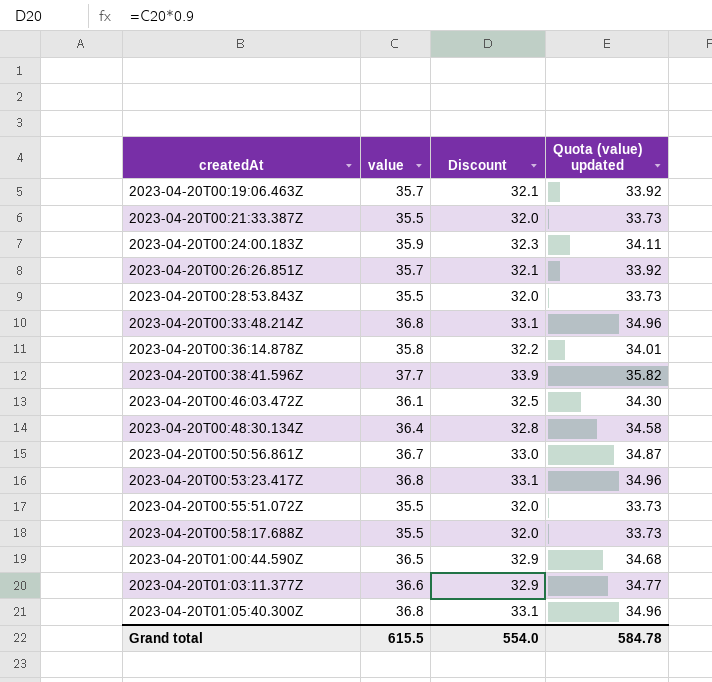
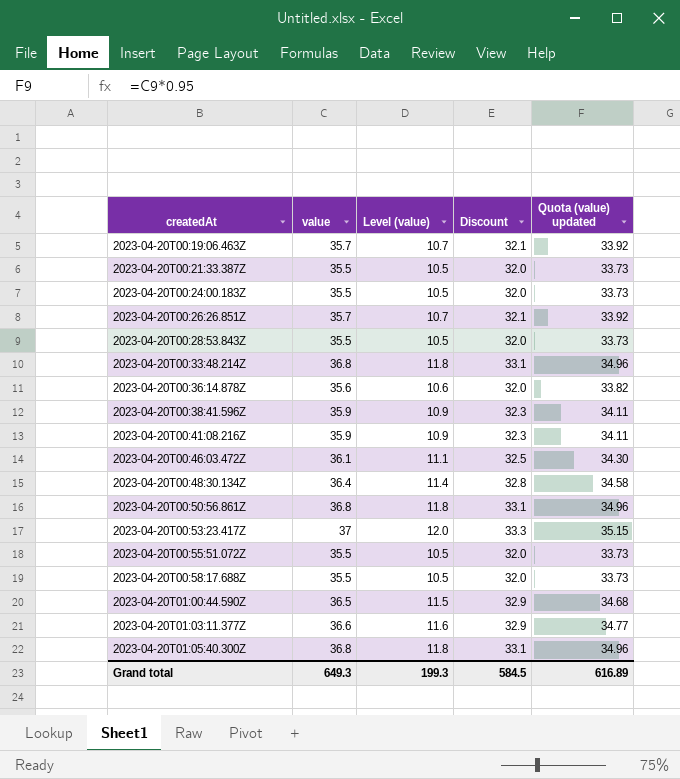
column Level (value) | formula: none -> [value] - 25
2023-04-20T00:24:00.183Z | value: 35.9 -> 35.5
2023-04-20T00:24:00.183Z | Discount: 32.3 -> 32.0
2023-04-20T00:24:00.183Z | Quota (value) updated: 34.11 -> 33.73
2023-04-20T00:36:14.878Z | value: 35.8 -> 35.6
2023-04-20T00:36:14.878Z | Discount: 32.2 -> 32.0
2023-04-20T00:36:14.878Z | Quota (value) updated: 34.01 -> 33.82
2023-04-20T00:38:41.596Z | value: 37.7 -> 35.9
2023-04-20T00:38:41.596Z | Discount: 33.9 -> 32.3
2023-04-20T00:38:41.596Z | Quota (value) updated: 35.82 -> 34.11
row 2023-04-20T00:41:08.216Z: none -> 35.9 | 10.9 | 32.3 | 34.11
2023-04-20T00:50:56.861Z | value: 36.7 -> 36.8
2023-04-20T00:50:56.861Z | Discount: 33.0 -> 33.1
2023-04-20T00:50:56.861Z | Quota (value) updated: 34.87 -> 34.96
2023-04-20T00:53:23.417Z | value: 36.8 -> 37
2023-04-20T00:53:23.417Z | Discount: 33.1 -> 33.3
2023-04-20T00:53:23.417Z | Quota (value) updated: 34.96 -> 35.15
Grand total | value: 615.5 -> 649.3
Grand total | Discount: 554.0 -> 584.5
Grand total | Quota (value) updated: 584.78 -> 616.89

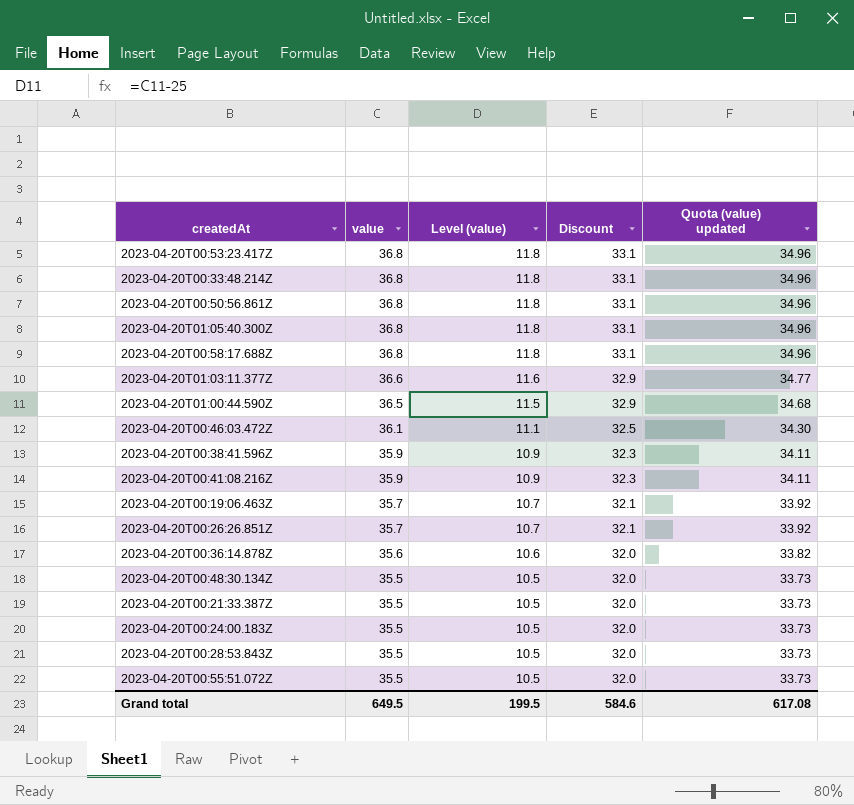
row order: createdAt ascending -> value descending
2023-04-20T00:53:23.417Z | value: 37 -> 36.8
2023-04-20T00:53:23.417Z | Level (value): 12.0 -> 11.8
2023-04-20T00:53:23.417Z | Discount: 33.3 -> 33.1
2023-04-20T00:53:23.417Z | Quota (value) updated: 35.15 -> 34.96
2023-04-20T00:58:17.688Z | value: 35.5 -> 36.8
2023-04-20T00:58:17.688Z | Level (value): 10.5 -> 11.8
2023-04-20T00:58:17.688Z | Discount: 32.0 -> 33.1
2023-04-20T00:58:17.688Z | Quota (value) updated: 33.73 -> 34.96
2023-04-20T00:48:30.134Z | value: 36.4 -> 35.5
2023-04-20T00:48:30.134Z | Level (value): 11.4 -> 10.5
2023-04-20T00:48:30.134Z | Discount: 32.8 -> 32.0
2023-04-20T00:48:30.134Z | Quota (value) updated: 34.58 -> 33.73
Grand total | value: 649.3 -> 649.5
Grand total | Level (value): 199.3 -> 199.5
Grand total | Discount: 584.5 -> 584.6
Grand total | Quota (value) updated: 616.89 -> 617.08

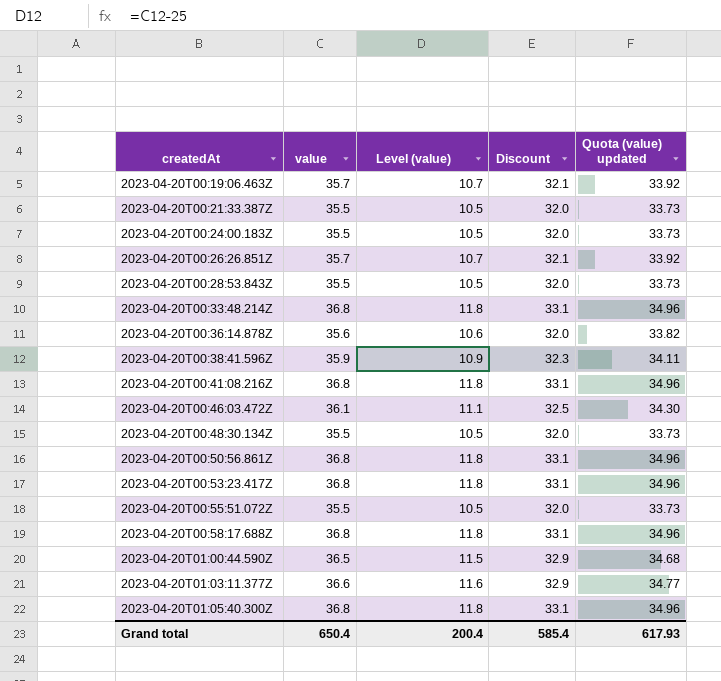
row order: value descending -> createdAt ascending
2023-04-20T00:41:08.216Z | value: 35.9 -> 36.8
2023-04-20T00:41:08.216Z | Level (value): 10.9 -> 11.8
2023-04-20T00:41:08.216Z | Discount: 32.3 -> 33.1
2023-04-20T00:41:08.216Z | Quota (value) updated: 34.11 -> 34.96
Grand total | value: 649.5 -> 650.4
Grand total | Level (value): 199.5 -> 200.4
Grand total | Discount: 584.6 -> 585.4
Grand total | Quota (value) updated: 617.08 -> 617.93

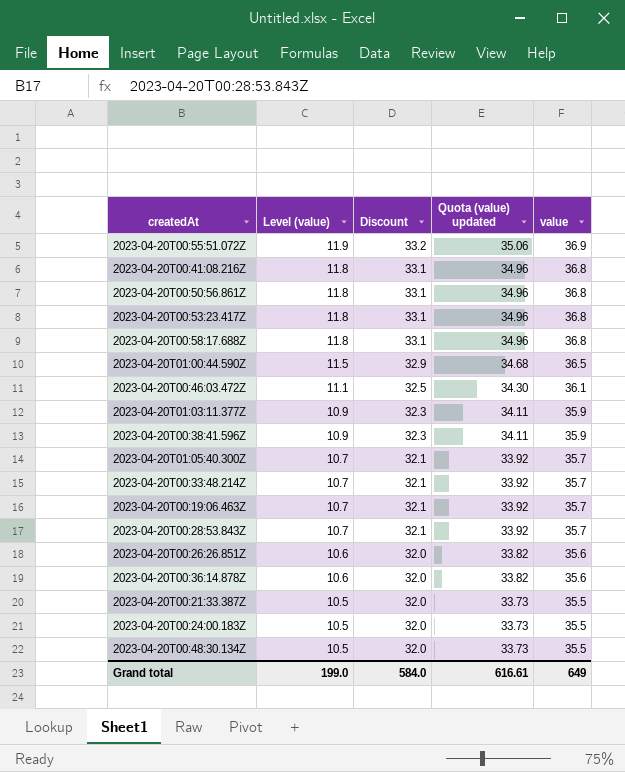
row order: createdAt ascending -> Level (value) descending
column value | position: 2 -> 5
2023-04-20T00:55:51.072Z | Level (value): 10.5 -> 11.9
2023-04-20T00:55:51.072Z | Discount: 32.0 -> 33.2
2023-04-20T00:55:51.072Z | Quota (value) updated: 33.73 -> 35.06
2023-04-20T00:55:51.072Z | value: 35.5 -> 36.9
2023-04-20T01:03:11.377Z | Level (value): 11.6 -> 10.9
2023-04-20T01:03:11.377Z | Discount: 32.9 -> 32.3
2023-04-20T01:03:11.377Z | Quota (value) updated: 34.77 -> 34.11
2023-04-20T01:03:11.377Z | value: 36.6 -> 35.9
2023-04-20T01:05:40.300Z | Level (value): 11.8 -> 10.7
2023-04-20T01:05:40.300Z | Discount: 33.1 -> 32.1
2023-04-20T01:05:40.300Z | Quota (value) updated: 34.96 -> 33.92
2023-04-20T01:05:40.300Z | value: 36.8 -> 35.7
2023-04-20T00:33:48.214Z | Level (value): 11.8 -> 10.7
2023-04-20T00:33:48.214Z | Discount: 33.1 -> 32.1
2023-04-20T00:33:48.214Z | Quota (value) updated: 34.96 -> 33.92
2023-04-20T00:33:48.214Z | value: 36.8 -> 35.7
2023-04-20T00:28:53.843Z | Level (value): 10.5 -> 10.7
2023-04-20T00:28:53.843Z | Discount: 32.0 -> 32.1
2023-04-20T00:28:53.843Z | Quota (value) updated: 33.73 -> 33.92
2023-04-20T00:28:53.843Z | value: 35.5 -> 35.7
2023-04-20T00:26:26.851Z | Level (value): 10.7 -> 10.6
2023-04-20T00:26:26.851Z | Discount: 32.1 -> 32.0
2023-04-20T00:26:26.851Z | Quota (value) updated: 33.92 -> 33.82
2023-04-20T00:26:26.851Z | value: 35.7 -> 35.6
Grand total | Level (value): 200.4 -> 199.0
Grand total | Discount: 585.4 -> 584.0
Grand total | Quota (value) updated: 617.93 -> 616.61
Grand total | value: 650.4 -> 649

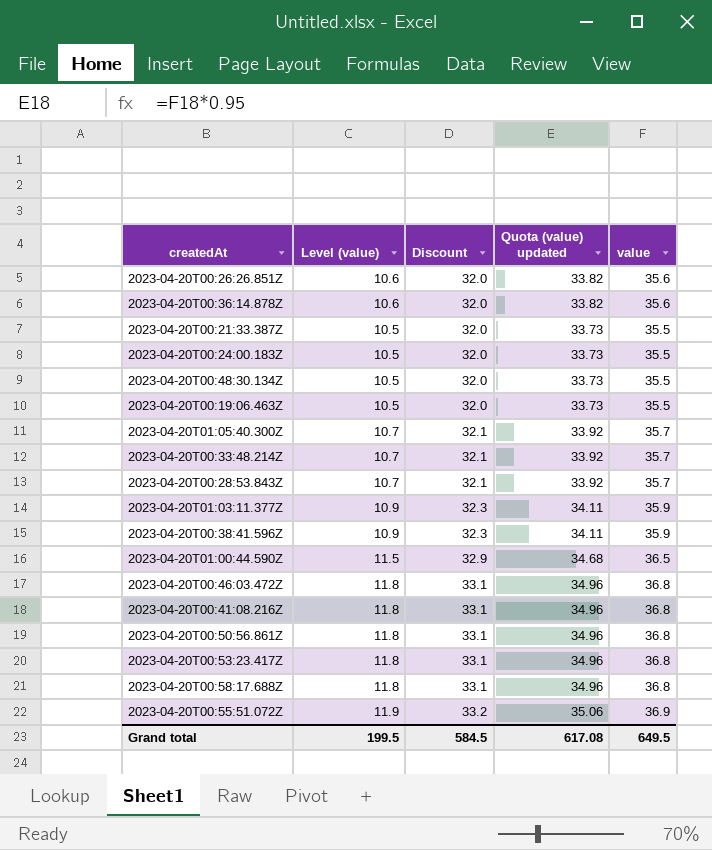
row order: Level (value) descending -> Discount ascending
2023-04-20T00:19:06.463Z | Level (value): 10.7 -> 10.5
2023-04-20T00:19:06.463Z | Discount: 32.1 -> 32.0
2023-04-20T00:19:06.463Z | Quota (value) updated: 33.92 -> 33.73
2023-04-20T00:19:06.463Z | value: 35.7 -> 35.5
2023-04-20T00:46:03.472Z | Level (value): 11.1 -> 11.8
2023-04-20T00:46:03.472Z | Discount: 32.5 -> 33.1
2023-04-20T00:46:03.472Z | Quota (value) updated: 34.30 -> 34.96
2023-04-20T00:46:03.472Z | value: 36.1 -> 36.8
Grand total | Level (value): 199.0 -> 199.5
Grand total | Discount: 584.0 -> 584.5
Grand total | Quota (value) updated: 616.61 -> 617.08
Grand total | value: 649 -> 649.5

